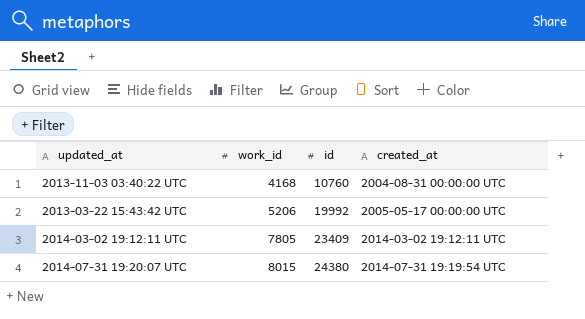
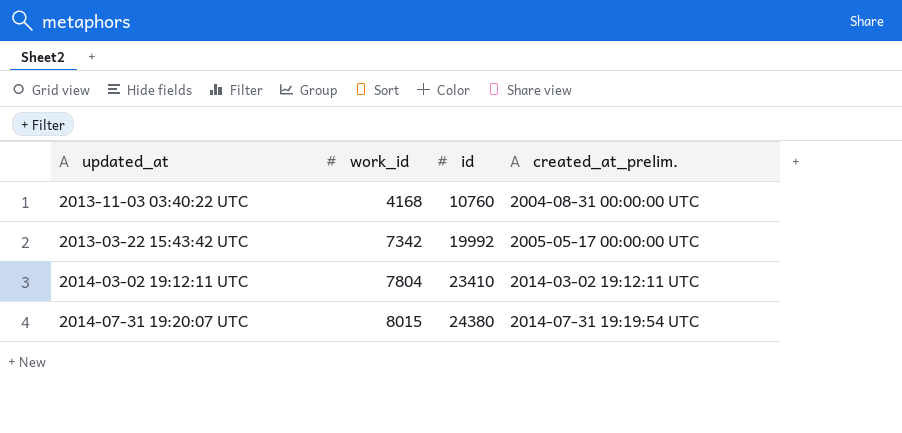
column name: created_at -> created_at_prelim.
2013-03-22 15:43:42 UTC | work_id: 5206 -> 7342
2014-03-02 19:12:11 UTC | work_id: 7805 -> 7804
2014-03-02 19:12:11 UTC | id: 23409 -> 23410

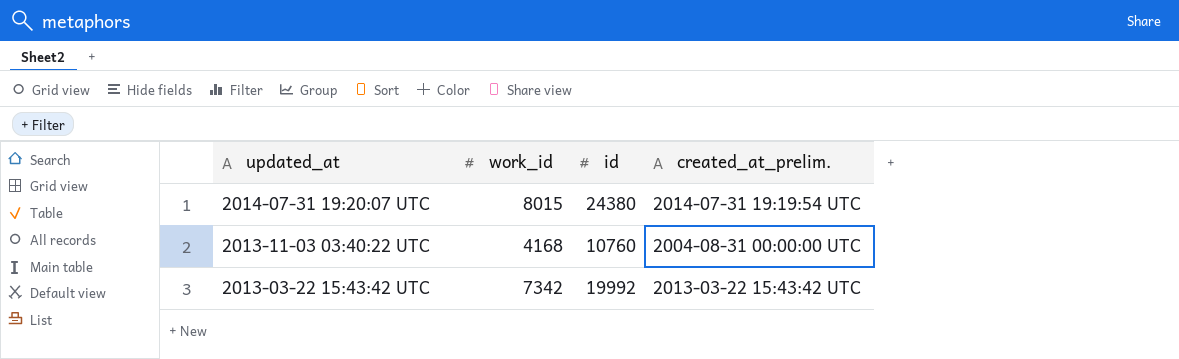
row order: work_id ascending -> updated_at descending
row 2014-03-02 19:12:11 UTC: 7804 | 23410 | 2014-03-02 19:12:11 UTC -> none
2013-03-22 15:43:42 UTC | created_at_prelim.: 2005-05-17 00:00:00 UTC -> 2013-03-22 15:43:42 UTC

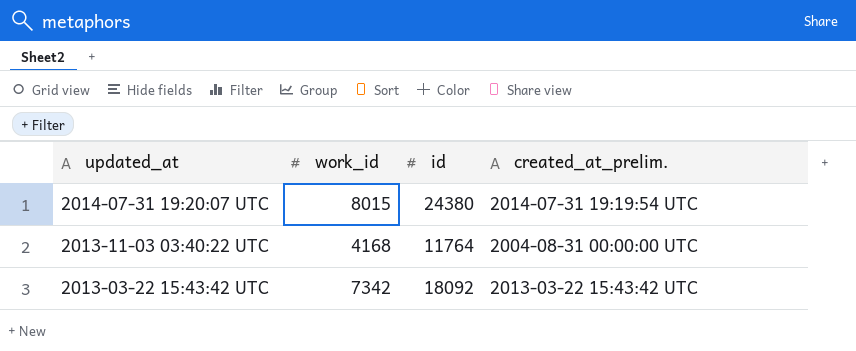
2013-11-03 03:40:22 UTC | id: 10760 -> 11764
2013-03-22 15:43:42 UTC | id: 19992 -> 18092

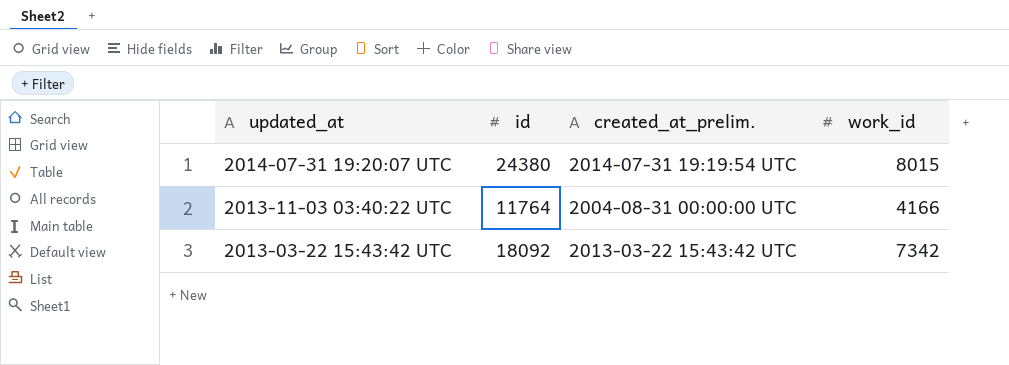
column work_id | position: 2 -> 4
2013-11-03 03:40:22 UTC | work_id: 4168 -> 4166

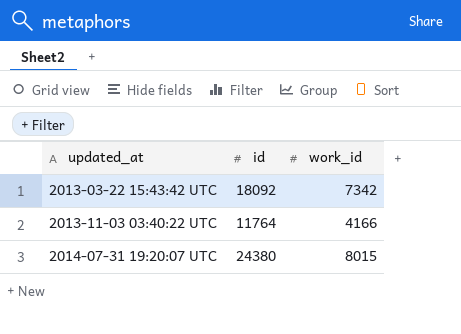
row order: updated_at descending -> updated_at ascending
column created_at_prelim. | position: 3 -> none

